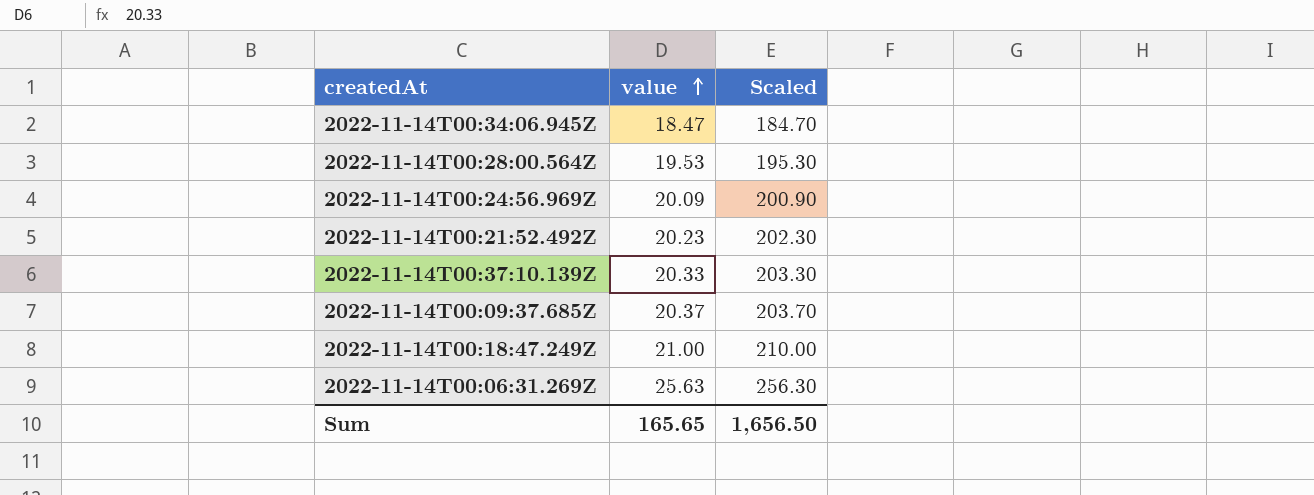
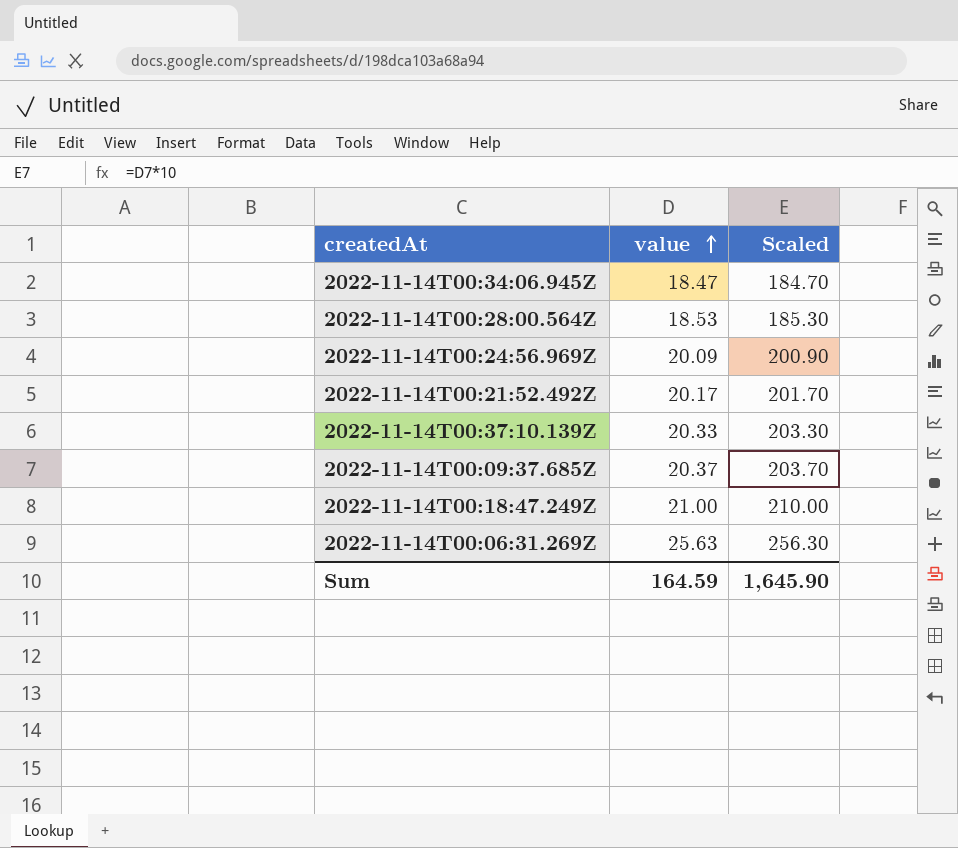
2022-11-14T00:28:00.564Z | value: 19.53 -> 18.53
2022-11-14T00:28:00.564Z | Scaled: 195.30 -> 185.30
2022-11-14T00:21:52.492Z | value: 20.23 -> 20.17
2022-11-14T00:21:52.492Z | Scaled: 202.30 -> 201.70
Sum | value: 165.65 -> 164.59
Sum | Scaled: 1,656.50 -> 1,645.90

